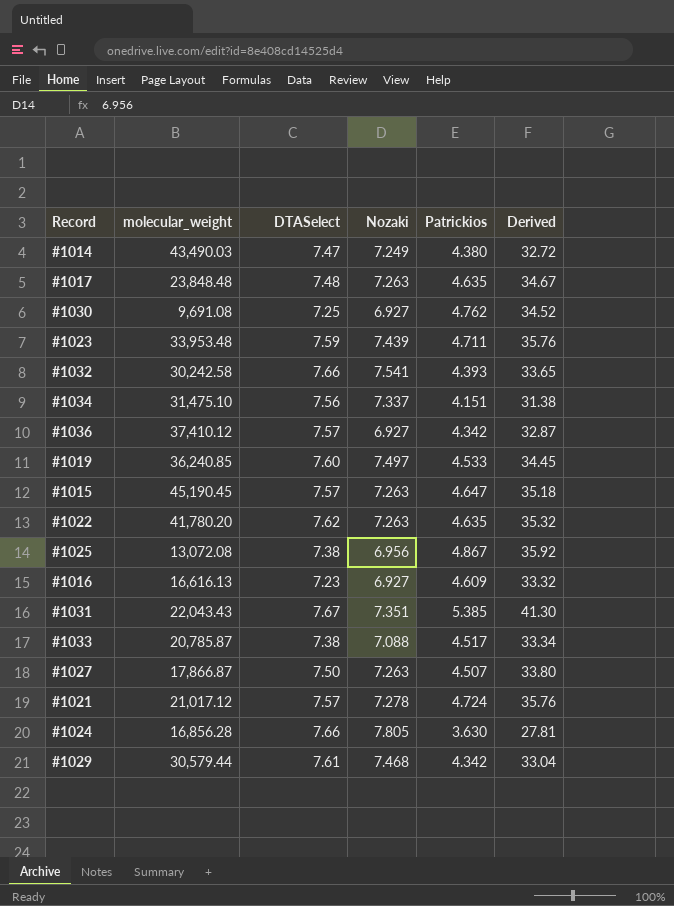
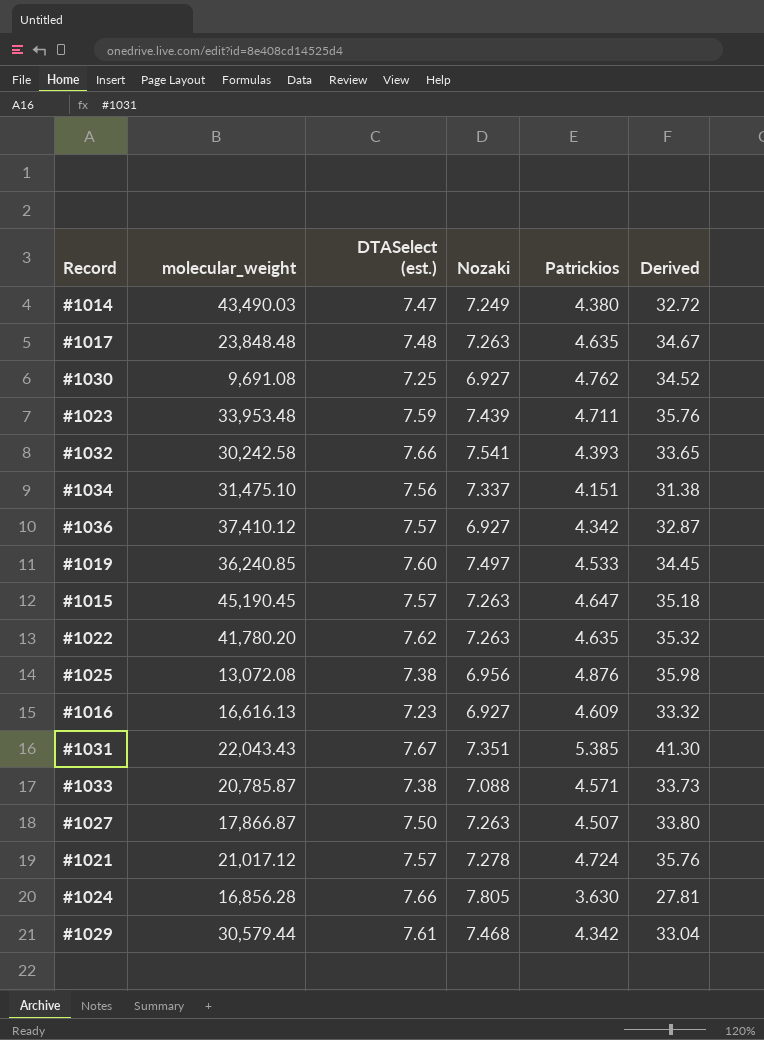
column name: DTASelect -> DTASelect (est.)
#1025 | Patrickios: 4.867 -> 4.876
#1025 | Derived: 35.92 -> 35.98
#1033 | Patrickios: 4.517 -> 4.571
#1033 | Derived: 33.34 -> 33.73

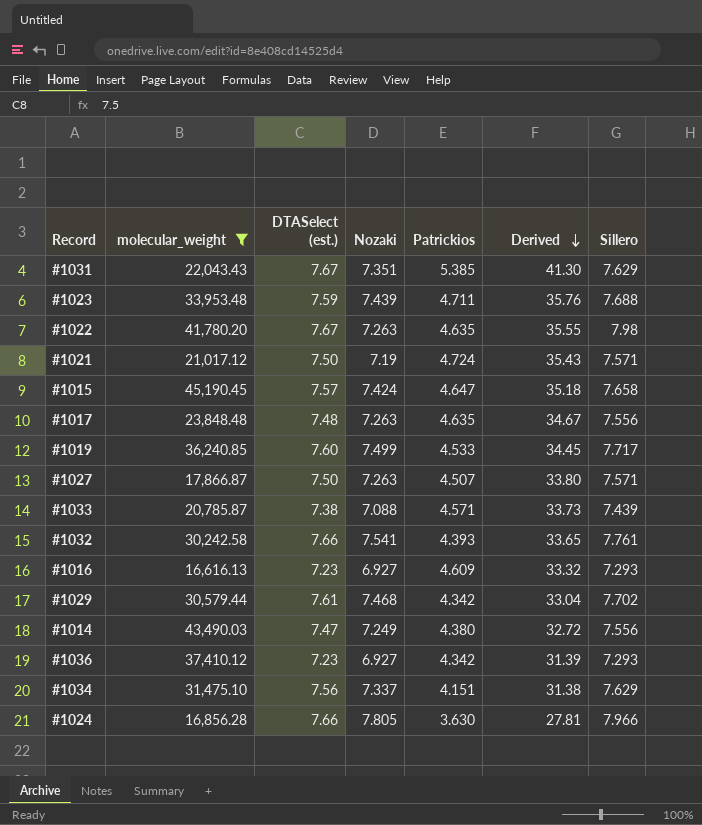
filter: none -> molecular_weight >= 16,616.13
row order: none -> Derived descending
column Sillero | position: none -> 7
#1022 | DTASelect (est.): 7.62 -> 7.67
#1022 | Derived: 35.32 -> 35.55
#1021 | DTASelect (est.): 7.57 -> 7.50
#1021 | Nozaki: 7.278 -> 7.19
#1021 | Derived: 35.76 -> 35.43
#1015 | Nozaki: 7.263 -> 7.424
#1019 | Nozaki: 7.497 -> 7.499
#1036 | DTASelect (est.): 7.57 -> 7.23
#1036 | Derived: 32.87 -> 31.39

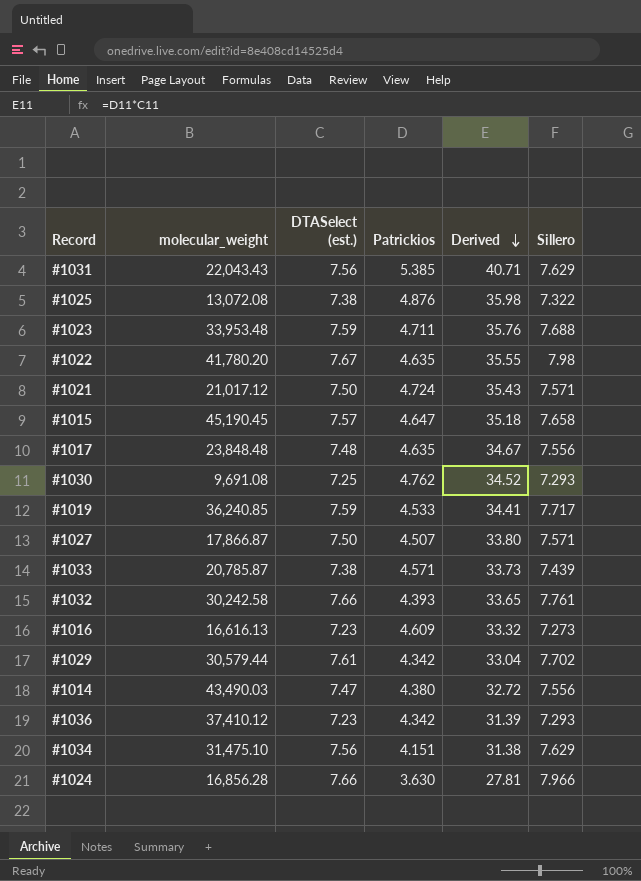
filter: molecular_weight >= 16,616.13 -> none
column Nozaki | position: 4 -> none
#1031 | DTASelect (est.): 7.67 -> 7.56
#1031 | Derived: 41.30 -> 40.71
#1019 | DTASelect (est.): 7.60 -> 7.59
#1019 | Derived: 34.45 -> 34.41
#1016 | Sillero: 7.293 -> 7.273

